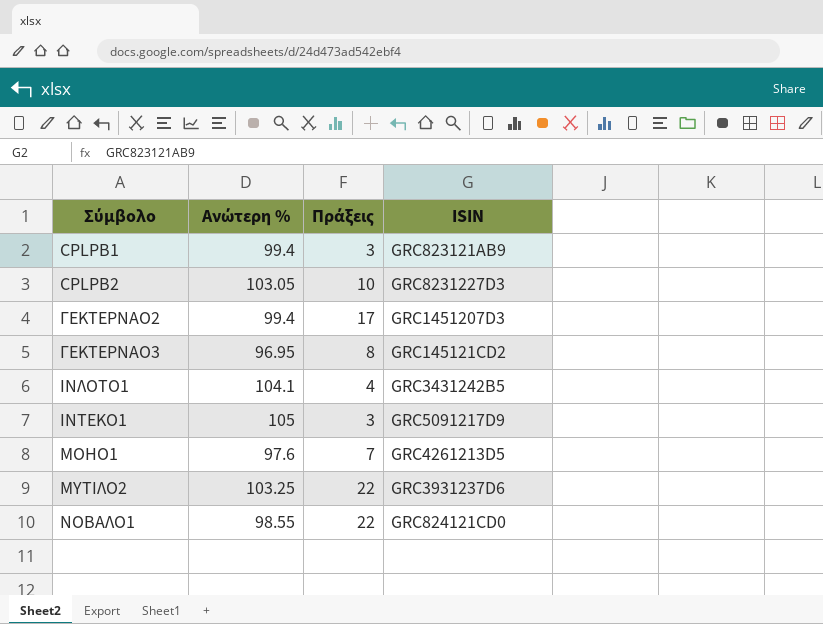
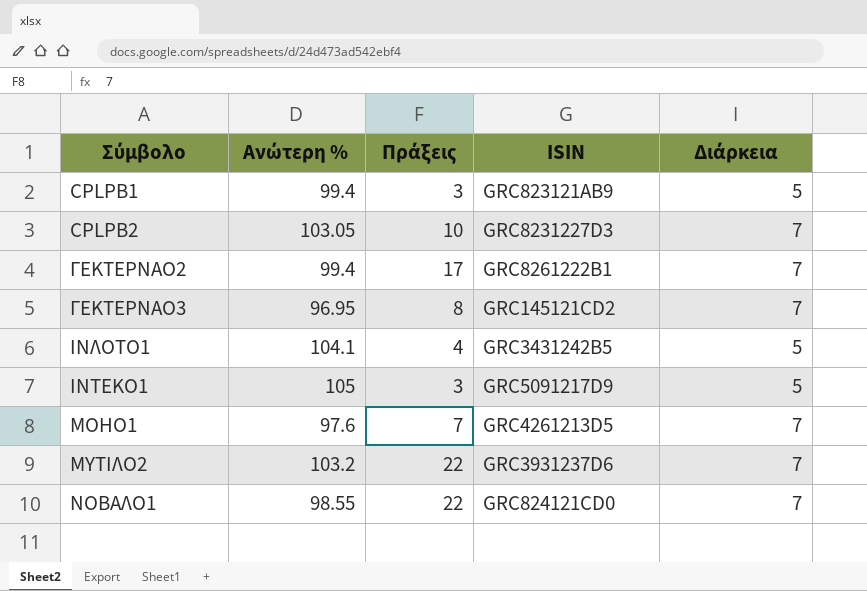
column Διάρκεια | position: none -> 5
ΓΕΚΤΕΡΝΑΟ2 | ISIN: GRC1451207D3 -> GRC8261222B1
ΜΥΤΙΛΟ2 | Ανώτερη %: 103.25 -> 103.2

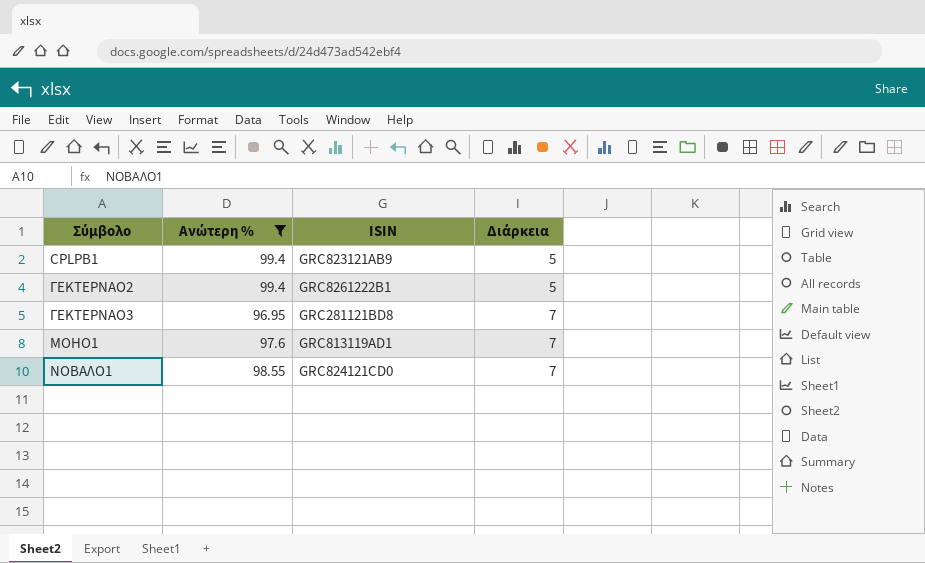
filter: none -> Ανώτερη % <= 99.4
column Πράξεις | position: 3 -> none
ΓΕΚΤΕΡΝΑΟ2 | Διάρκεια: 7 -> 5
ΓΕΚΤΕΡΝΑΟ3 | ISIN: GRC145121CD2 -> GRC281121BD8
ΜΟΗΟ1 | ISIN: GRC4261213D5 -> GRC813119AD1

